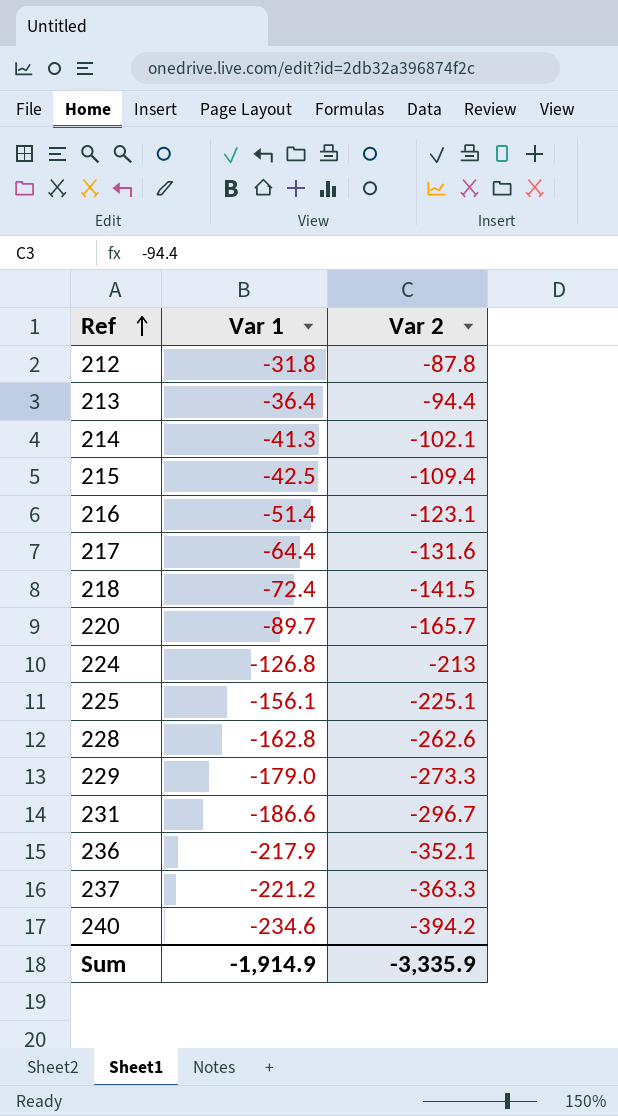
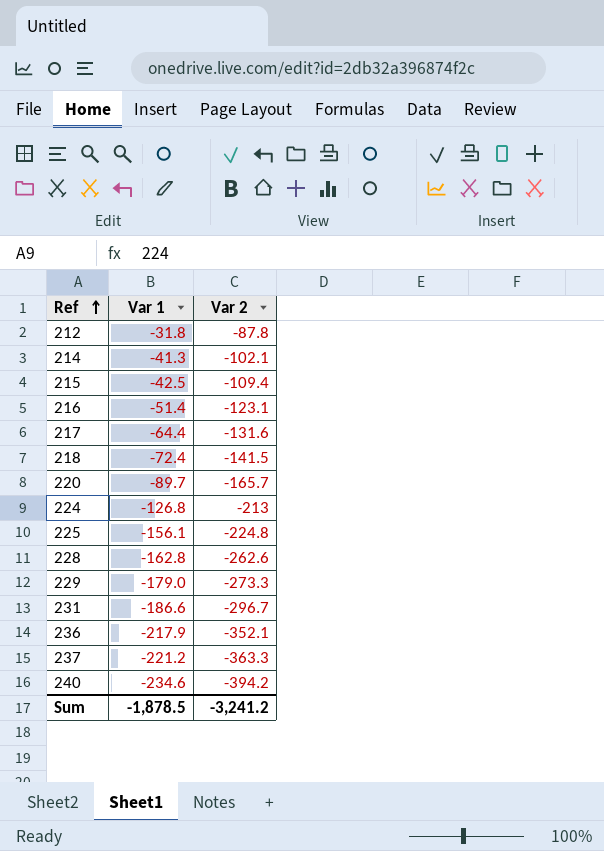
row 213: -36.4 | -94.4 -> none
225 | Var 2: -225.1 -> -224.8
Sum | Var 1: -1,914.9 -> -1,878.5
Sum | Var 2: -3,335.9 -> -3,241.2

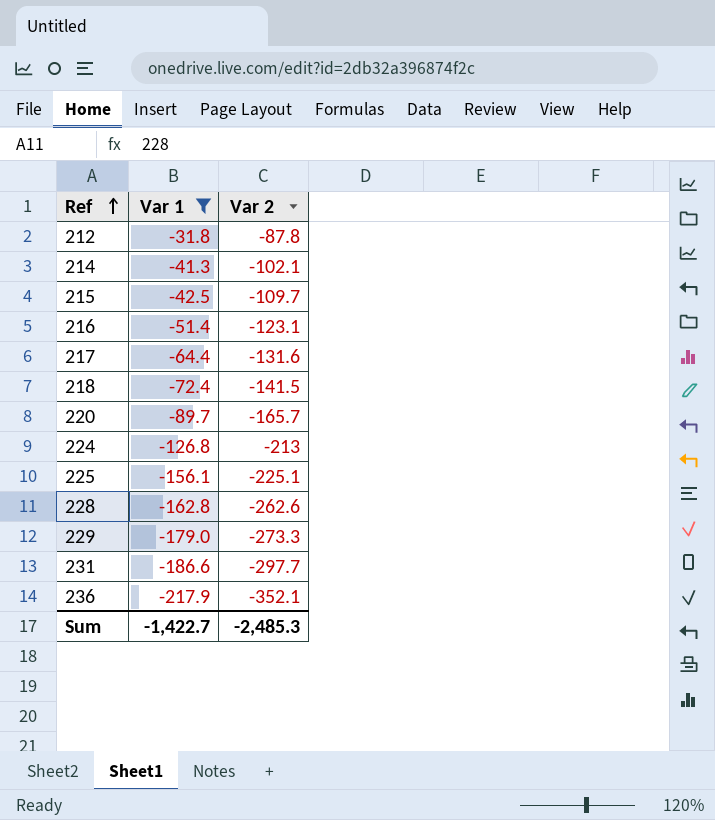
filter: none -> Var 1 >= -217.9
215 | Var 2: -109.4 -> -109.7
225 | Var 2: -224.8 -> -225.1
231 | Var 2: -296.7 -> -297.7
Sum | Var 1: -1,878.5 -> -1,422.7
Sum | Var 2: -3,241.2 -> -2,485.3

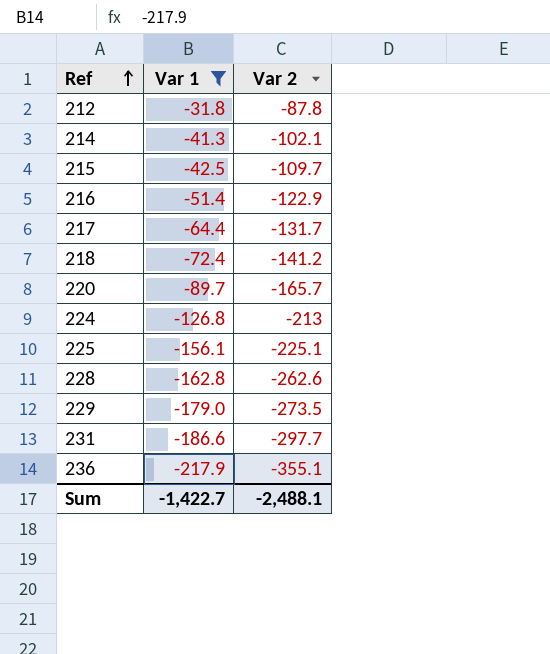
216 | Var 2: -123.1 -> -122.9
217 | Var 2: -131.6 -> -131.7
218 | Var 2: -141.5 -> -141.2
229 | Var 2: -273.3 -> -273.5
236 | Var 2: -352.1 -> -355.1
Sum | Var 2: -2,485.3 -> -2,488.1

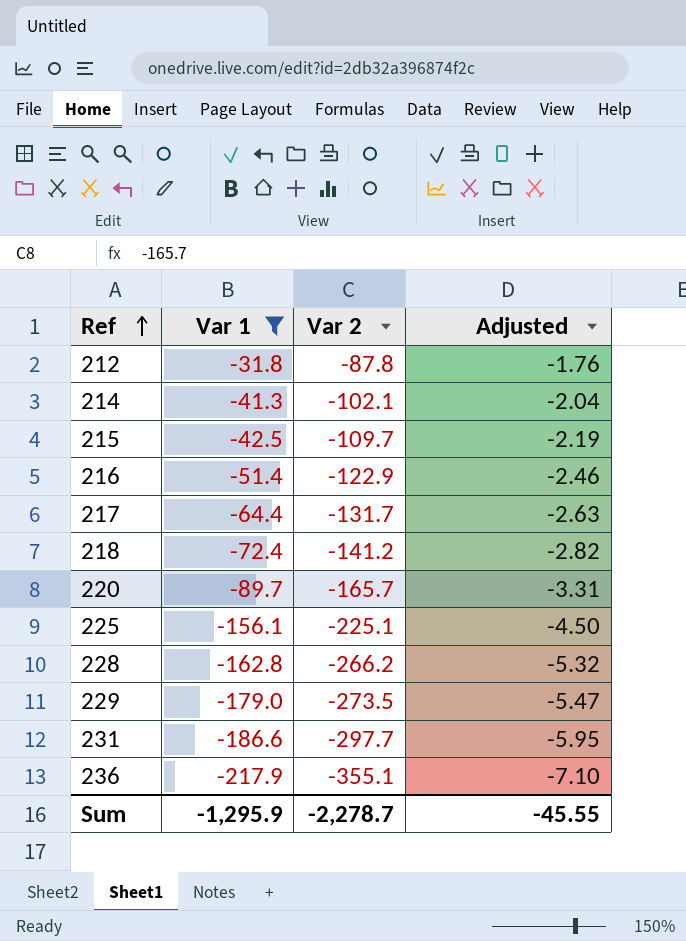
column Adjusted | formula: none -> [Var 2] * 0.02
row 224: -126.8 | -213 -> none
228 | Var 2: -262.6 -> -266.2
Sum | Var 1: -1,422.7 -> -1,295.9
Sum | Var 2: -2,488.1 -> -2,278.7

